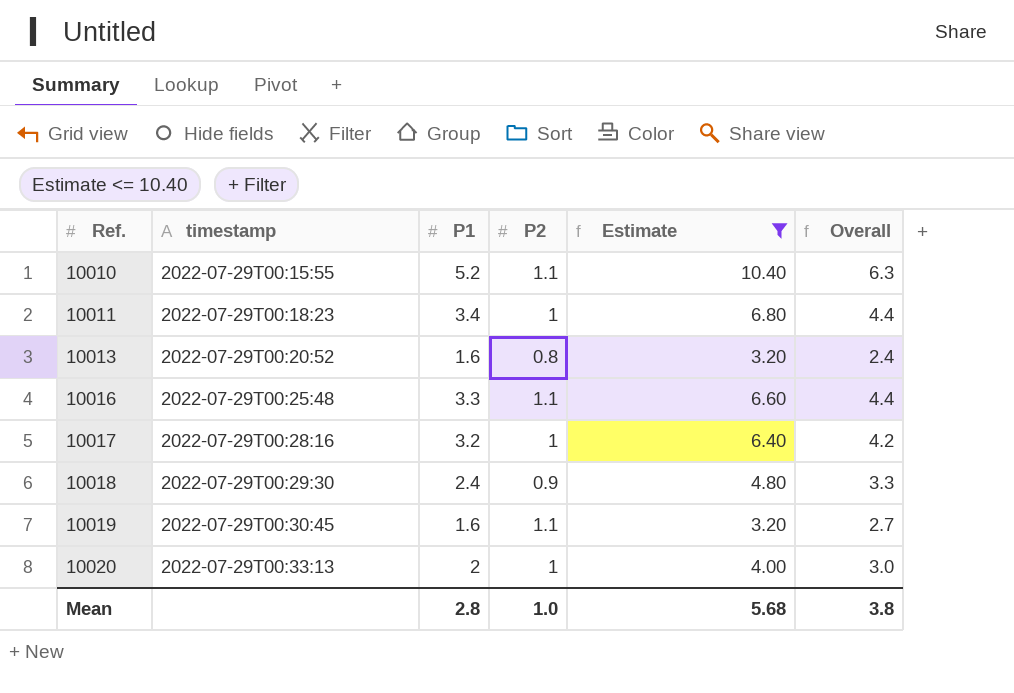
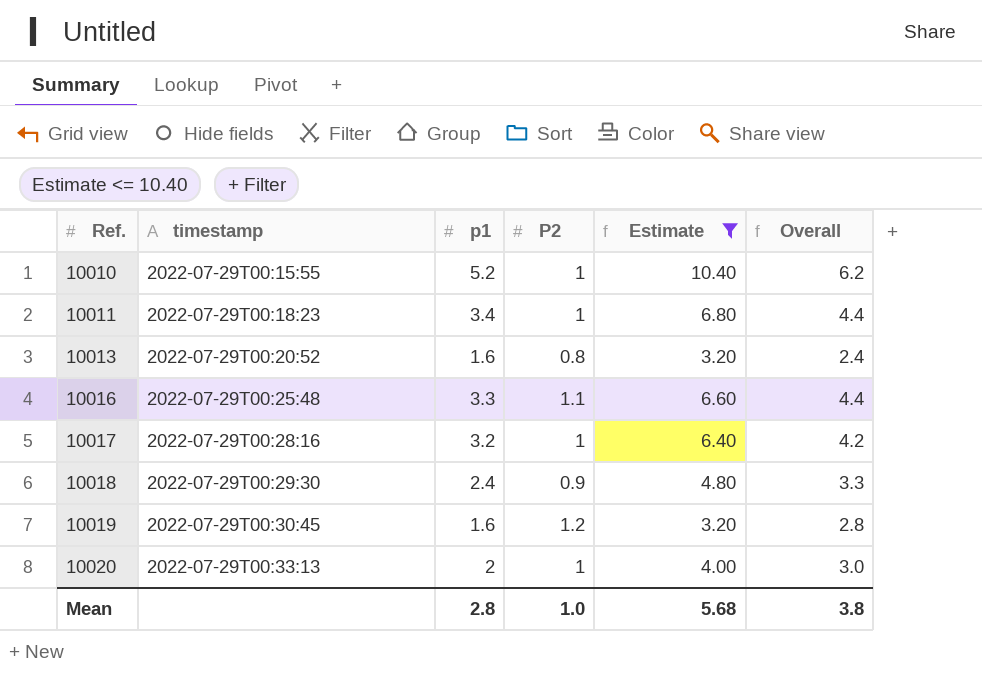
column name: P1 -> p1
10010 | P2: 1.1 -> 1
10010 | Overall: 6.3 -> 6.2
10019 | P2: 1.1 -> 1.2
10019 | Overall: 2.7 -> 2.8

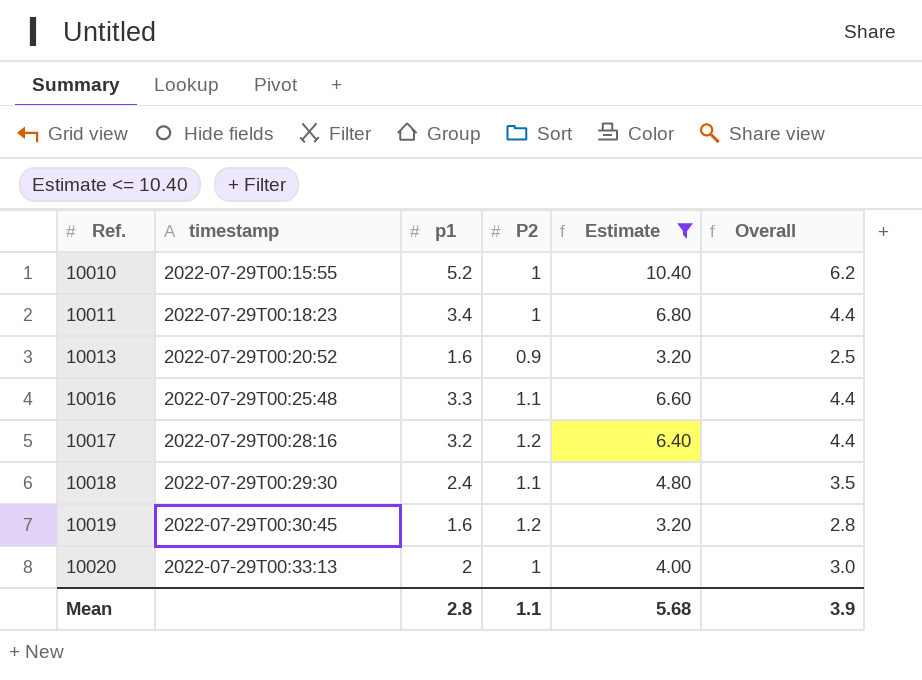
10013 | P2: 0.8 -> 0.9
10013 | Overall: 2.4 -> 2.5
10017 | P2: 1 -> 1.2
10017 | Overall: 4.2 -> 4.4
10018 | P2: 0.9 -> 1.1
10018 | Overall: 3.3 -> 3.5
Mean | P2: 1.0 -> 1.1
Mean | Overall: 3.8 -> 3.9

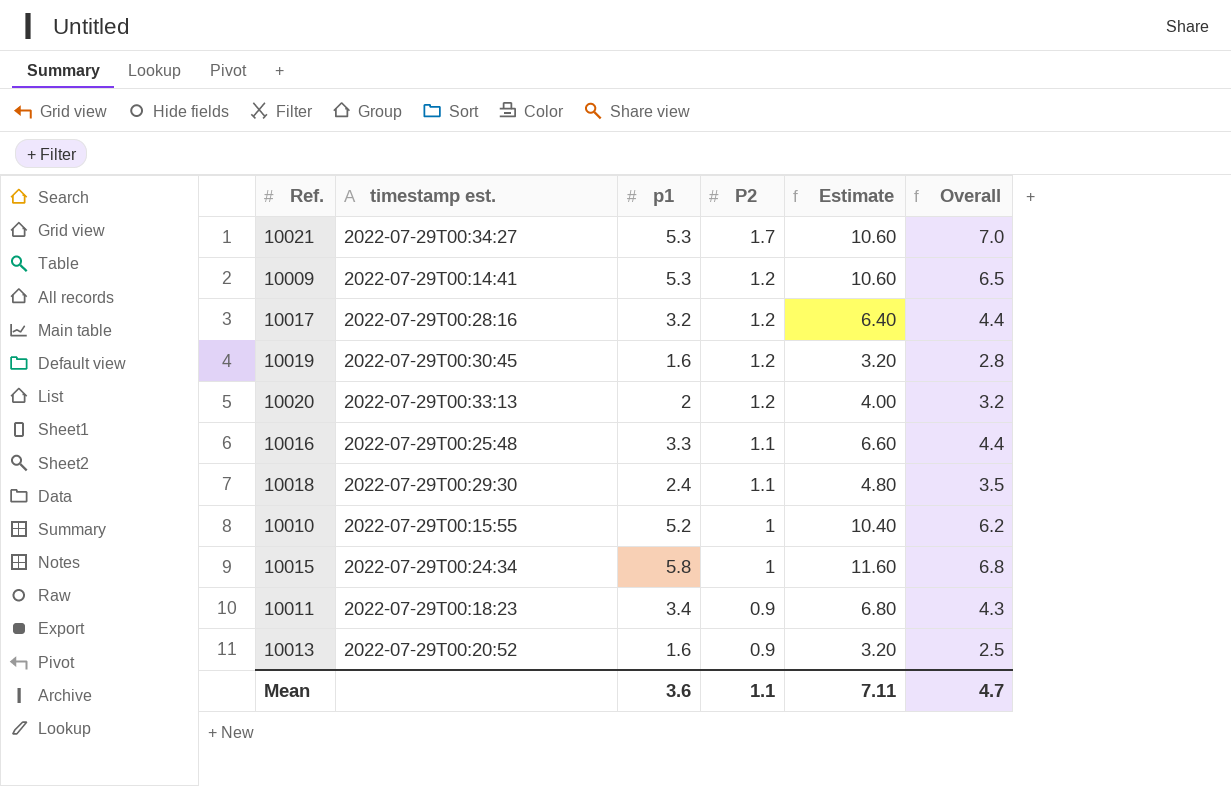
filter: Estimate <= 10.40 -> none
row order: Ref. ascending -> P2 descending
column name: timestamp -> timestamp est.
10020 | P2: 1 -> 1.2
10020 | Overall: 3.0 -> 3.2
10011 | P2: 1 -> 0.9
10011 | Overall: 4.4 -> 4.3
Mean | p1: 2.8 -> 3.6
Mean | Estimate: 5.68 -> 7.11
Mean | Overall: 3.9 -> 4.7

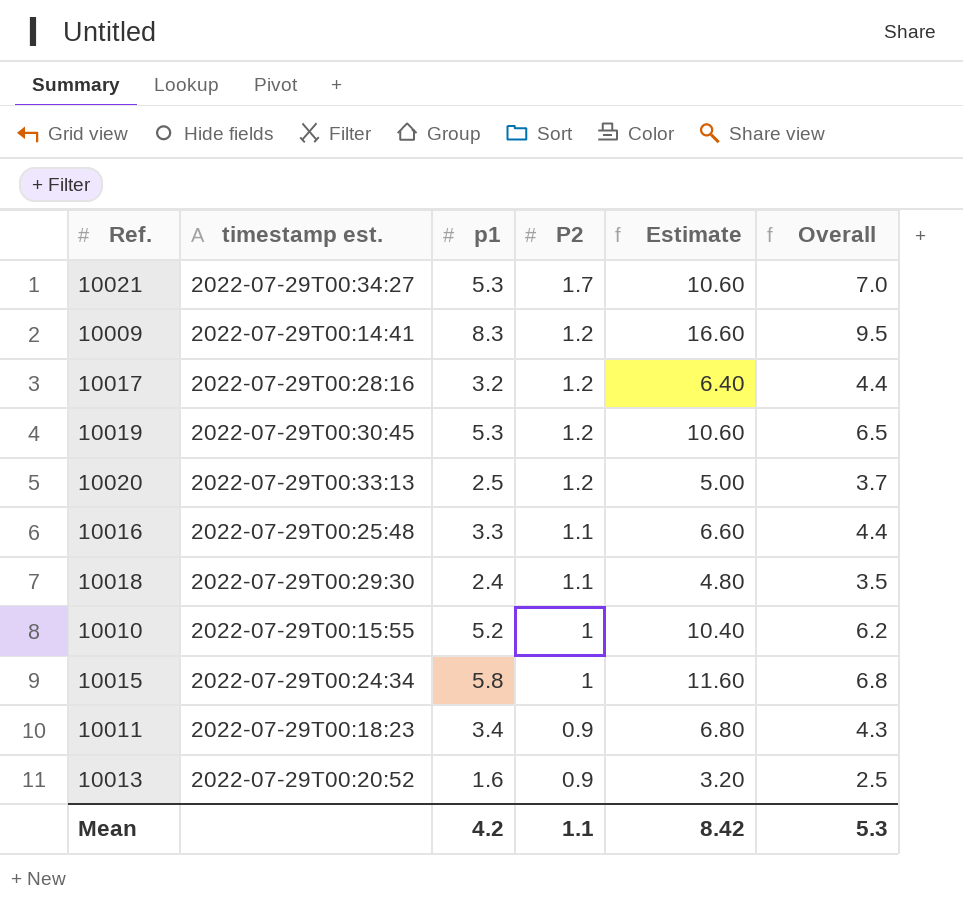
10009 | p1: 5.3 -> 8.3
10009 | Estimate: 10.60 -> 16.60
10009 | Overall: 6.5 -> 9.5
10019 | p1: 1.6 -> 5.3
10019 | Estimate: 3.20 -> 10.60
10019 | Overall: 2.8 -> 6.5
10020 | p1: 2 -> 2.5
10020 | Estimate: 4.00 -> 5.00
10020 | Overall: 3.2 -> 3.7
Mean | p1: 3.6 -> 4.2
Mean | Estimate: 7.11 -> 8.42
Mean | Overall: 4.7 -> 5.3

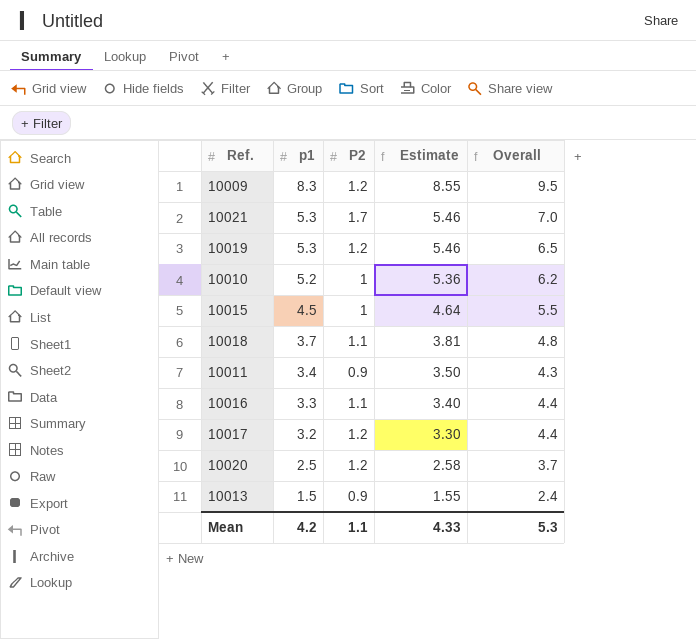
row order: P2 descending -> p1 descending
column timestamp est. | position: 2 -> none
column Estimate | formula: [p1] * 2 -> [p1] * 1.03
10015 | p1: 5.8 -> 4.5
10015 | Overall: 6.8 -> 5.5
10018 | p1: 2.4 -> 3.7
10018 | Overall: 3.5 -> 4.8
10013 | p1: 1.6 -> 1.5
10013 | Overall: 2.5 -> 2.4
Mean | Estimate: 8.42 -> 4.33

